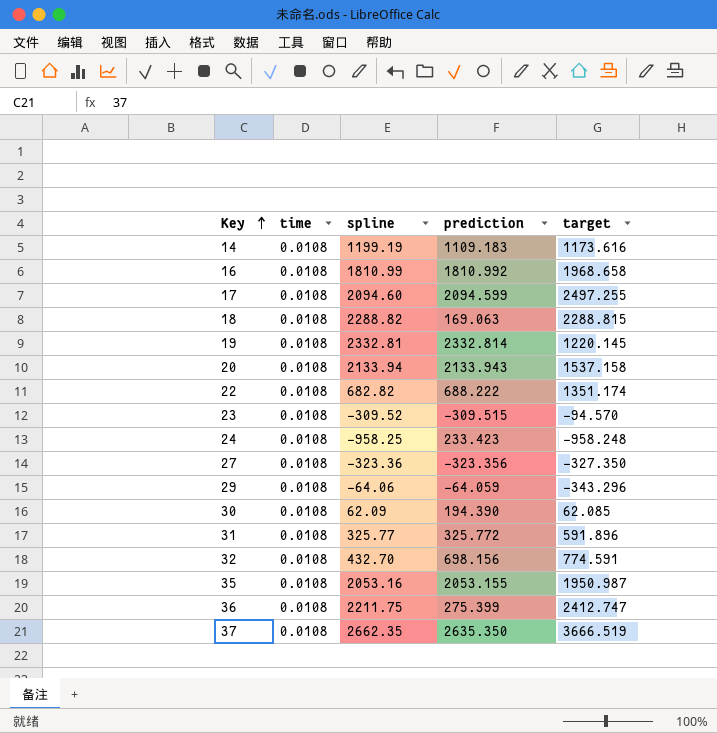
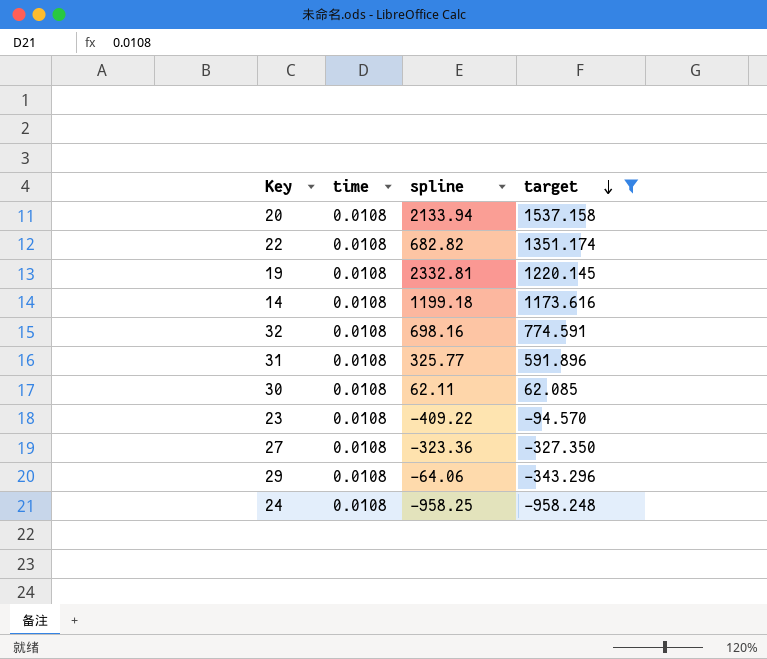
filter: none -> target <= 1537.158
row order: Key ascending -> target descending
column prediction | position: 4 -> none
14 | spline: 1199.19 -> 1199.18
32 | spline: 432.70 -> 698.16
30 | spline: 62.09 -> 62.11
23 | spline: -309.52 -> -409.22

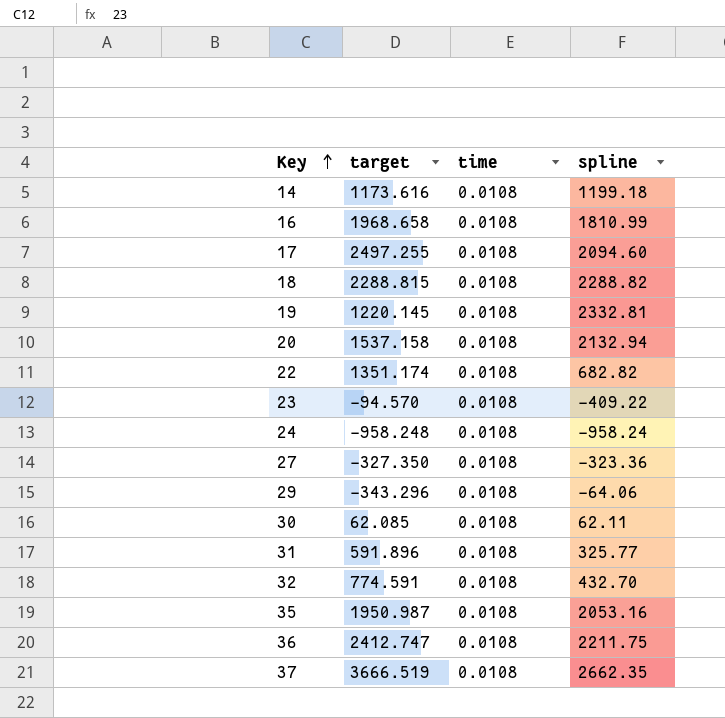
filter: target <= 1537.158 -> none
row order: target descending -> Key ascending
column target | position: 4 -> 2
20 | spline: 2133.94 -> 2132.94
24 | spline: -958.25 -> -958.24
32 | spline: 698.16 -> 432.70

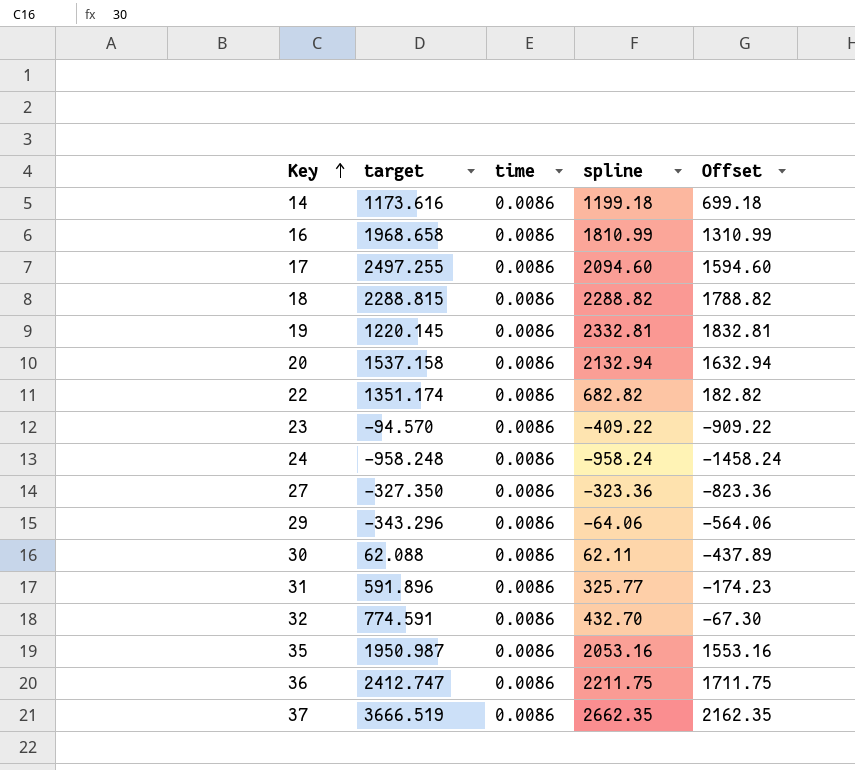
column Offset | formula: none -> [spline] - 500
14 | time: 0.0108 -> 0.0086
16 | time: 0.0108 -> 0.0086
17 | time: 0.0108 -> 0.0086
18 | time: 0.0108 -> 0.0086
19 | time: 0.0108 -> 0.0086
20 | time: 0.0108 -> 0.0086
22 | time: 0.0108 -> 0.0086
23 | time: 0.0108 -> 0.0086
24 | time: 0.0108 -> 0.0086
27 | time: 0.0108 -> 0.0086
29 | time: 0.0108 -> 0.0086
30 | target: 62.085 -> 62.088
30 | time: 0.0108 -> 0.0086
31 | time: 0.0108 -> 0.0086
32 | time: 0.0108 -> 0.0086
35 | time: 0.0108 -> 0.0086
36 | time: 0.0108 -> 0.0086
37 | time: 0.0108 -> 0.0086

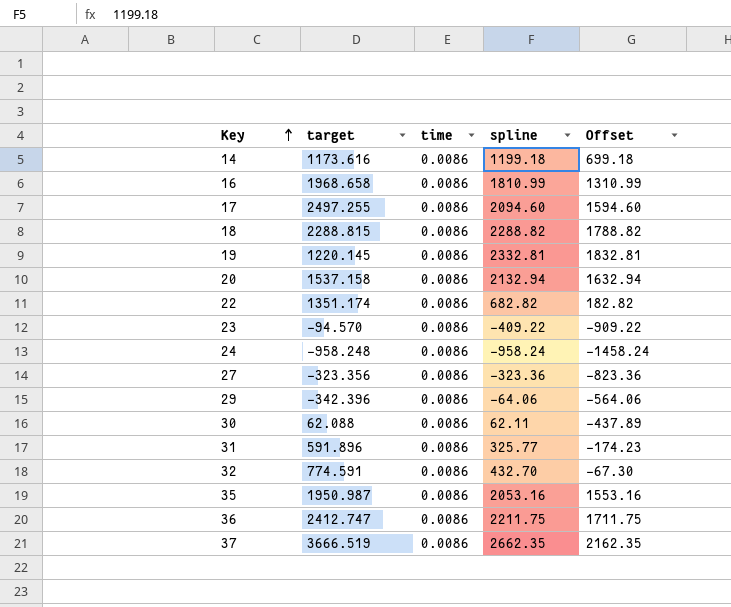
27 | target: -327.350 -> -323.356
29 | target: -343.296 -> -342.396

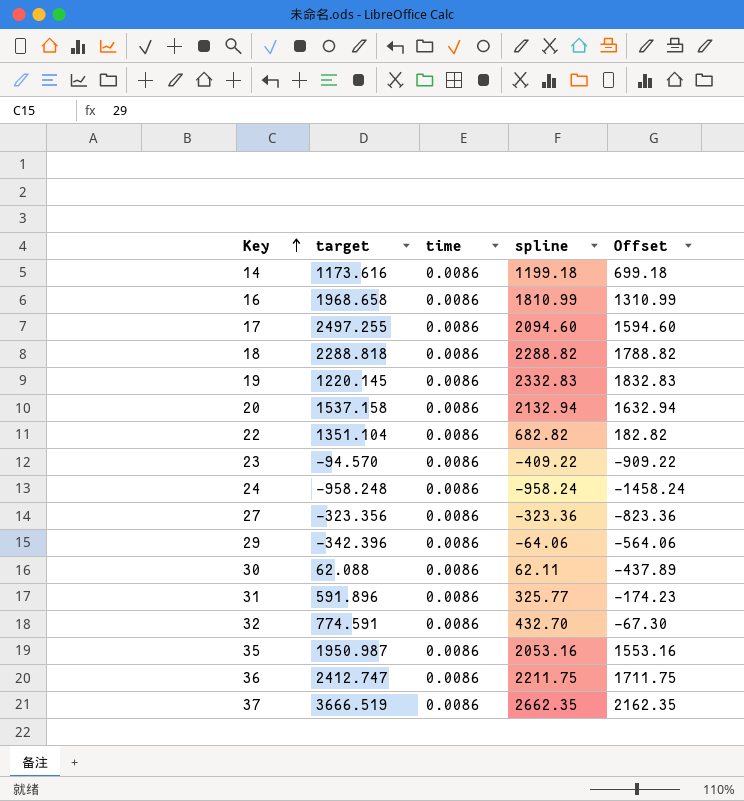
18 | target: 2288.815 -> 2288.818
19 | spline: 2332.81 -> 2332.83
19 | Offset: 1832.81 -> 1832.83
22 | target: 1351.174 -> 1351.104

